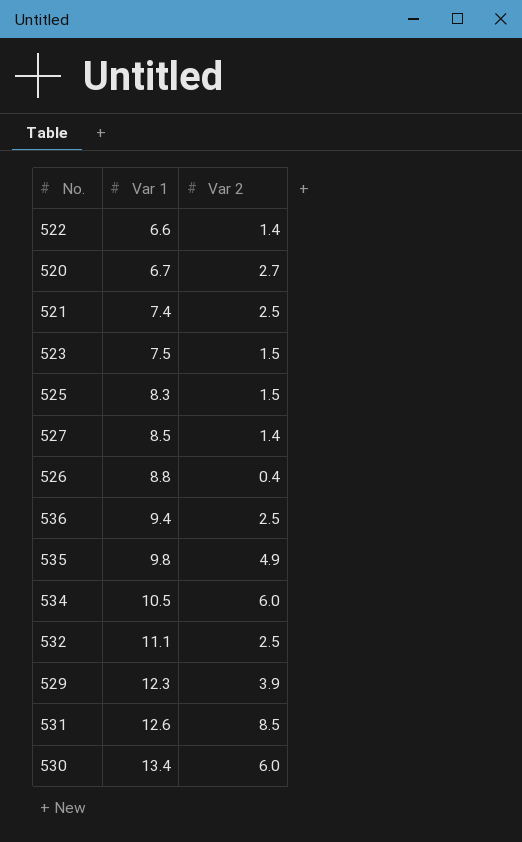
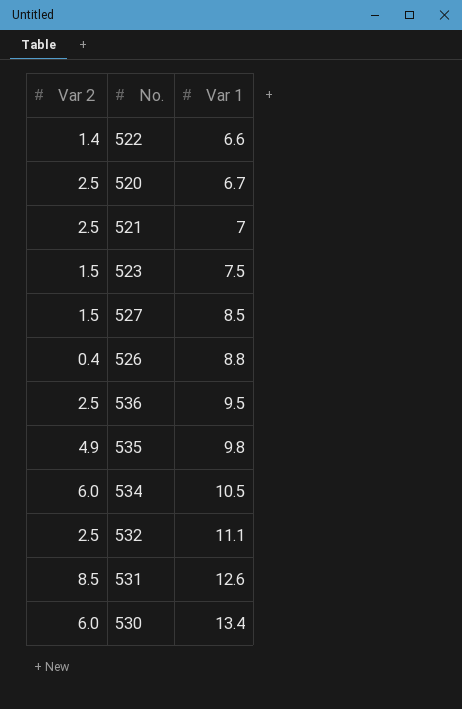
column Var 2 | position: 3 -> 1
row 525: 8.3 | 1.5 -> none
row 529: 12.3 | 3.9 -> none
520 | Var 2: 2.7 -> 2.5
521 | Var 1: 7.4 -> 7
527 | Var 2: 1.4 -> 1.5
536 | Var 1: 9.4 -> 9.5

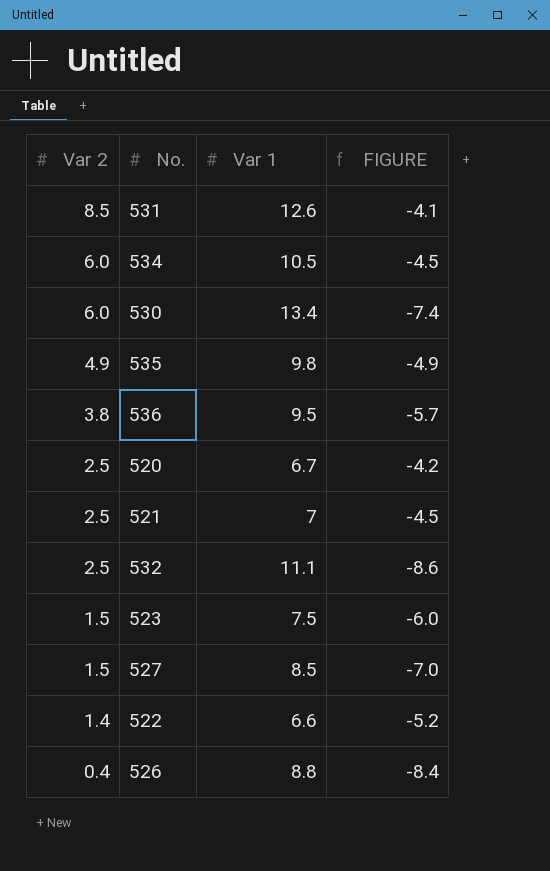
row order: Var 1 ascending -> Var 2 descending
column FIGURE | formula: none -> [Var 2] - [Var 1]
536 | Var 2: 2.5 -> 3.8

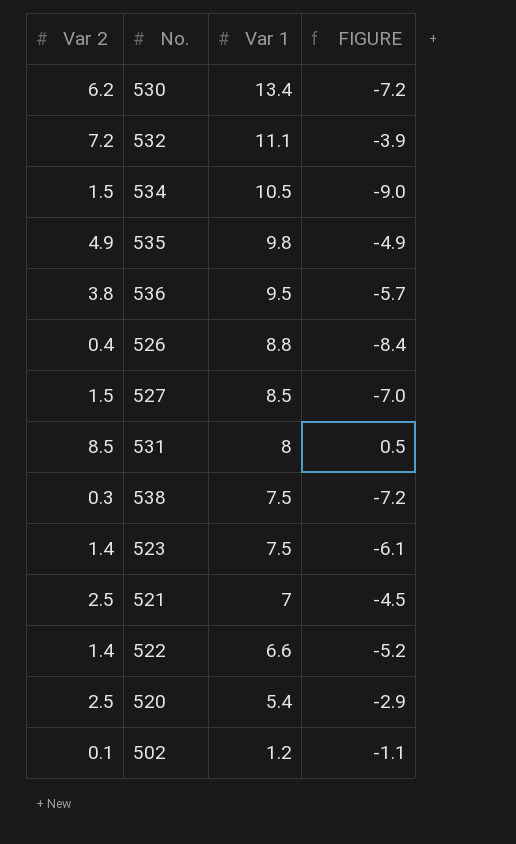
row order: Var 2 descending -> Var 1 descending
530 | Var 2: 6.0 -> 6.2
530 | FIGURE: -7.4 -> -7.2
532 | Var 2: 2.5 -> 7.2
532 | FIGURE: -8.6 -> -3.9
534 | Var 2: 6.0 -> 1.5
534 | FIGURE: -4.5 -> -9.0
531 | Var 1: 12.6 -> 8
531 | FIGURE: -4.1 -> 0.5
row 538: none -> 0.3 | 7.5 | -7.2
523 | Var 2: 1.5 -> 1.4
523 | FIGURE: -6.0 -> -6.1
520 | Var 1: 6.7 -> 5.4
520 | FIGURE: -4.2 -> -2.9
row 502: none -> 0.1 | 1.2 | -1.1

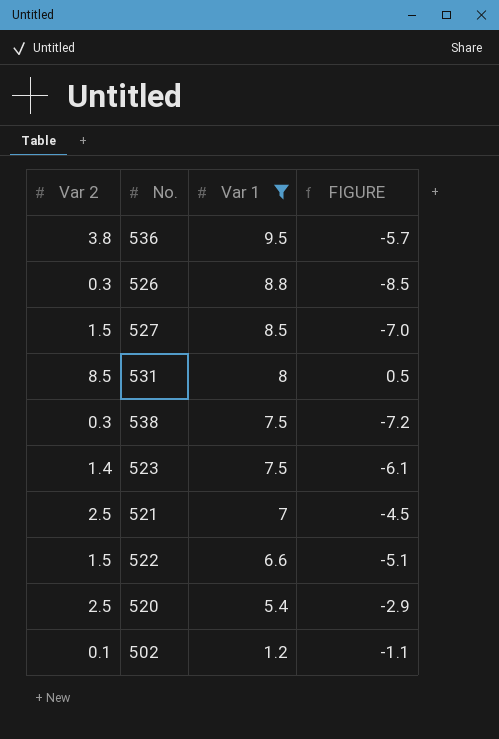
filter: none -> Var 1 <= 9.5
526 | Var 2: 0.4 -> 0.3
526 | FIGURE: -8.4 -> -8.5
522 | Var 2: 1.4 -> 1.5
522 | FIGURE: -5.2 -> -5.1

